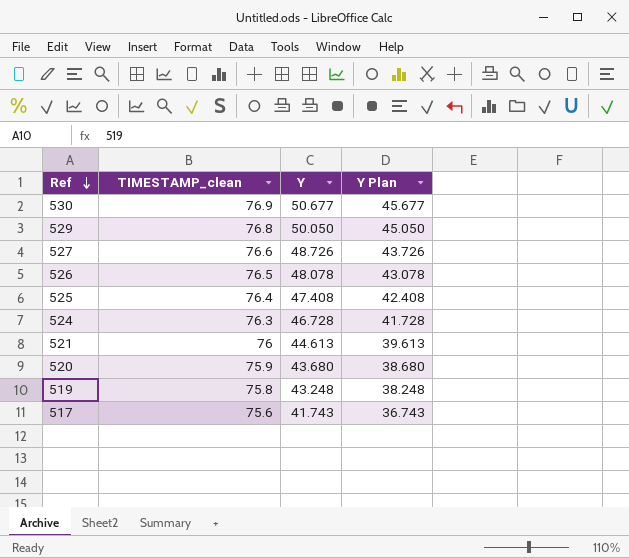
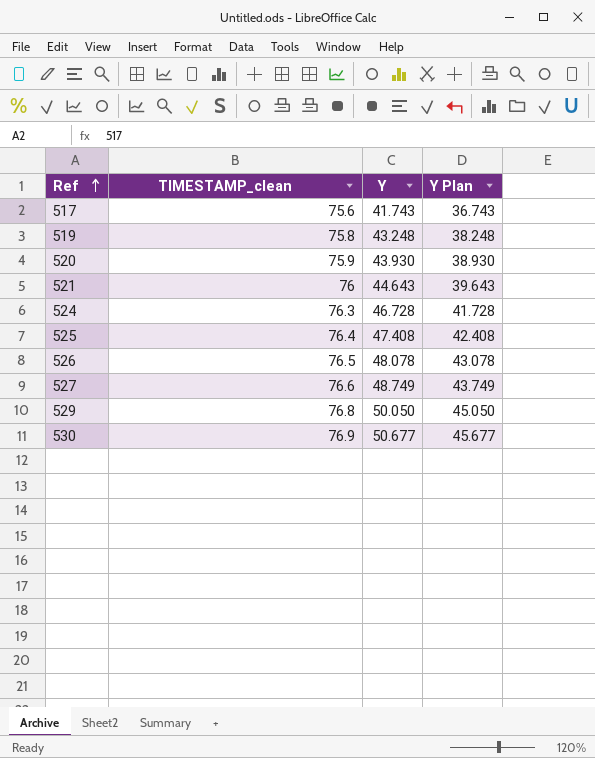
row order: Ref descending -> Ref ascending
520 | Y: 43.680 -> 43.930
520 | Y Plan: 38.680 -> 38.930
521 | Y: 44.613 -> 44.643
521 | Y Plan: 39.613 -> 39.643
527 | Y: 48.726 -> 48.749
527 | Y Plan: 43.726 -> 43.749

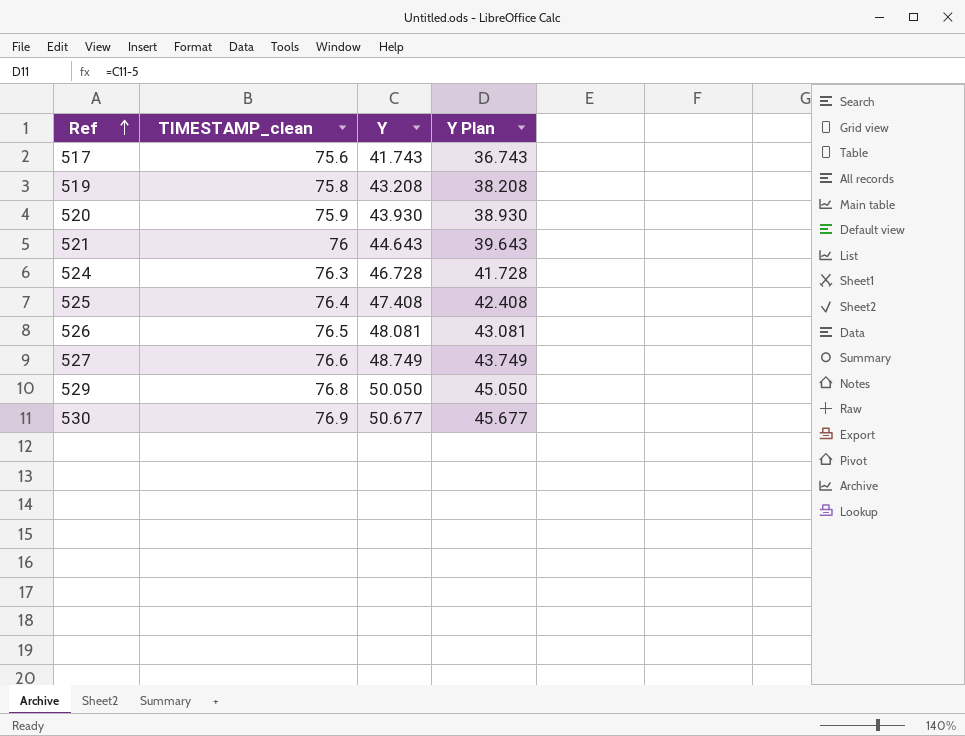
519 | Y: 43.248 -> 43.208
519 | Y Plan: 38.248 -> 38.208
526 | Y: 48.078 -> 48.081
526 | Y Plan: 43.078 -> 43.081

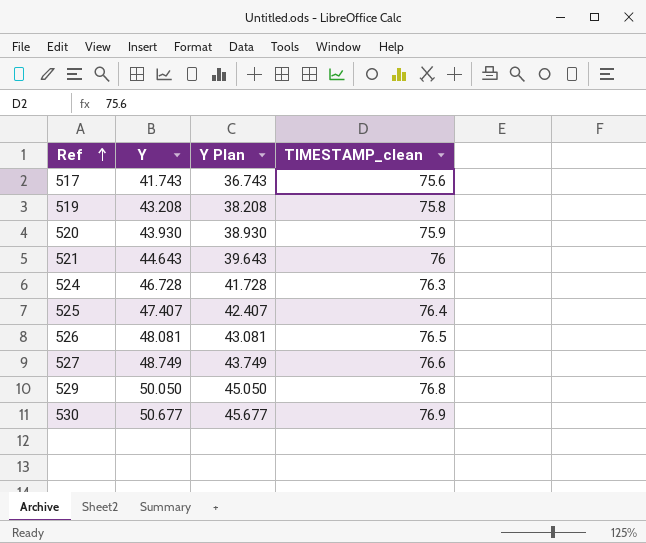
column TIMESTAMP_clean | position: 2 -> 4
525 | Y: 47.408 -> 47.407
525 | Y Plan: 42.408 -> 42.407

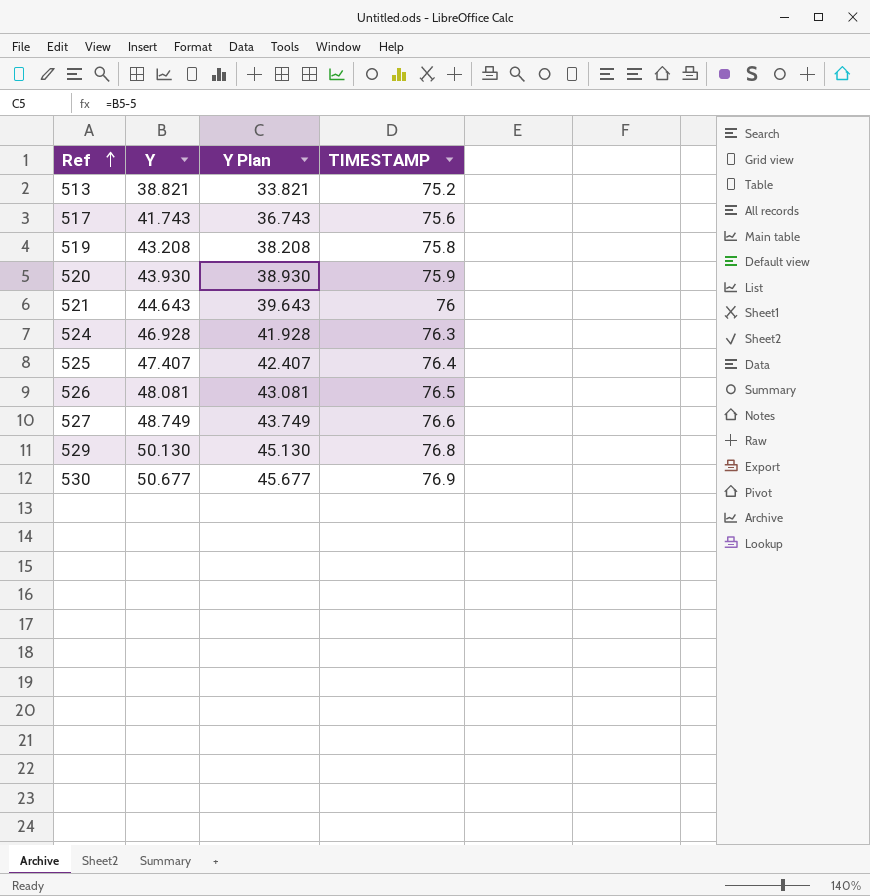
column name: TIMESTAMP_clean -> TIMESTAMP
row 513: none -> 38.821 | 33.821 | 75.2
524 | Y: 46.728 -> 46.928
524 | Y Plan: 41.728 -> 41.928
529 | Y: 50.050 -> 50.130
529 | Y Plan: 45.050 -> 45.130

